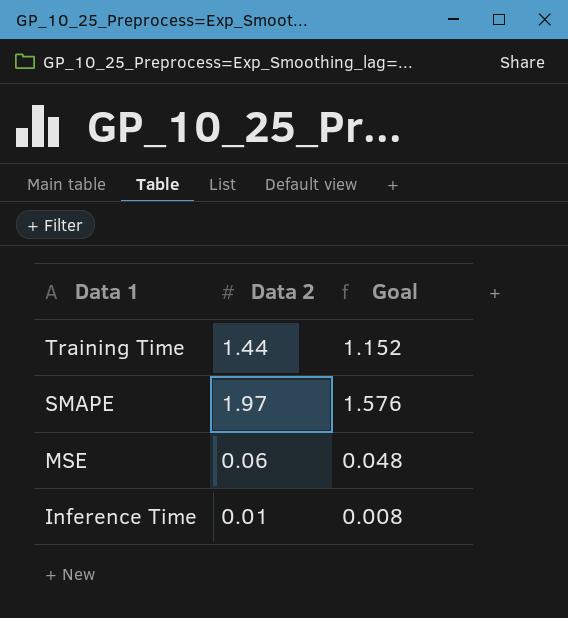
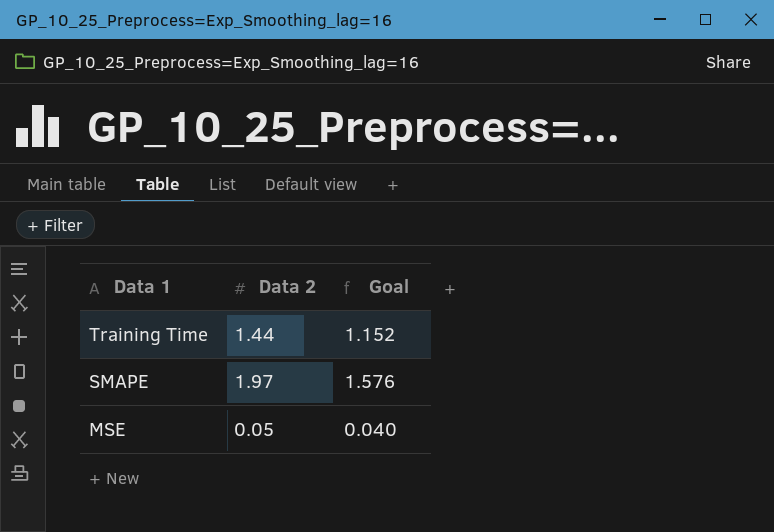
row Inference Time: 0.01 | 0.008 -> none
MSE | Data 2: 0.06 -> 0.05
MSE | Goal: 0.048 -> 0.040

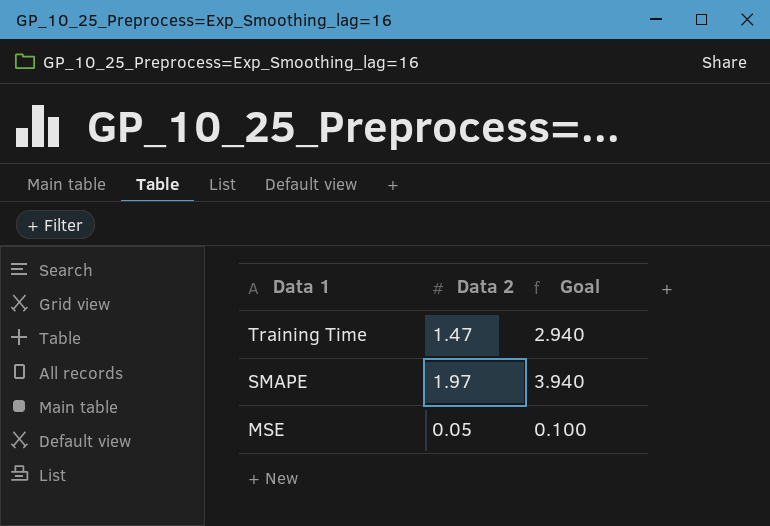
column Goal | formula: [Data 2] * 0.8 -> [Data 2] * 2
Training Time | Data 2: 1.44 -> 1.47

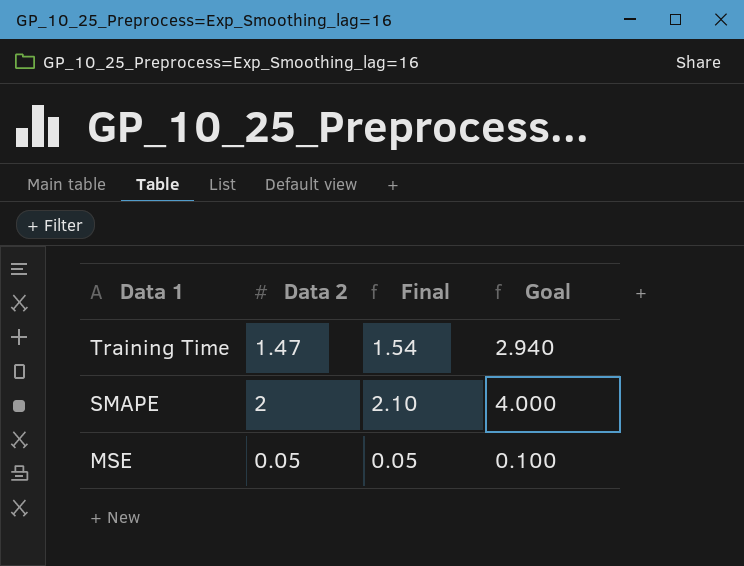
column Final | formula: none -> [Data 2] * 1.05
SMAPE | Data 2: 1.97 -> 2
SMAPE | Goal: 3.940 -> 4.000

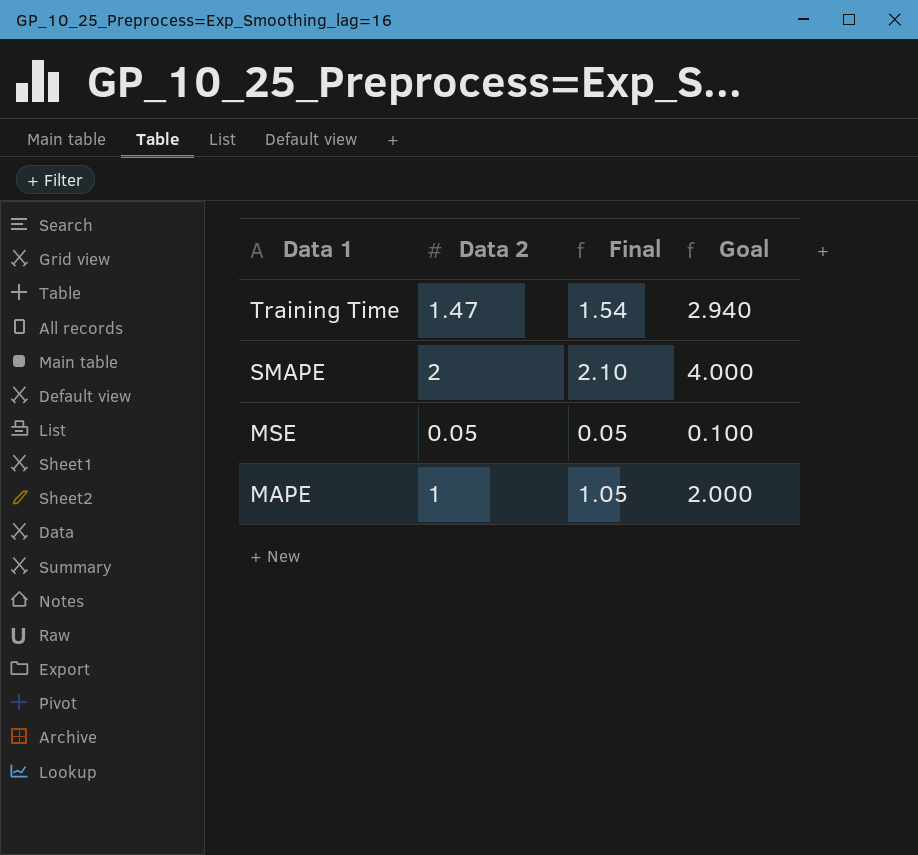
row MAPE: none -> 1 | 1.05 | 2.000

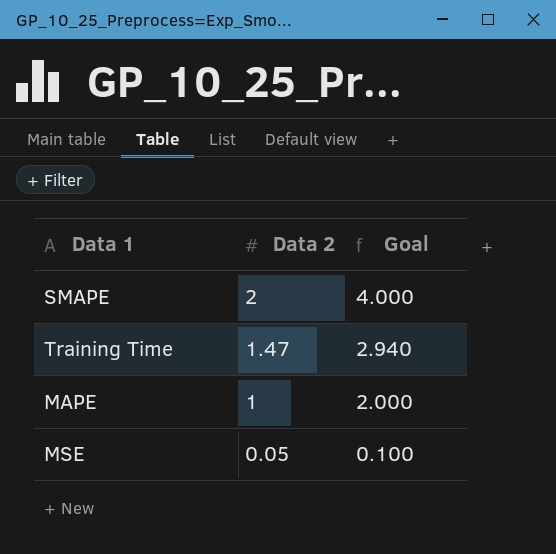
row order: Data 1 descending -> Data 2 descending
column Final | formula: [Data 2] * 1.05 -> none

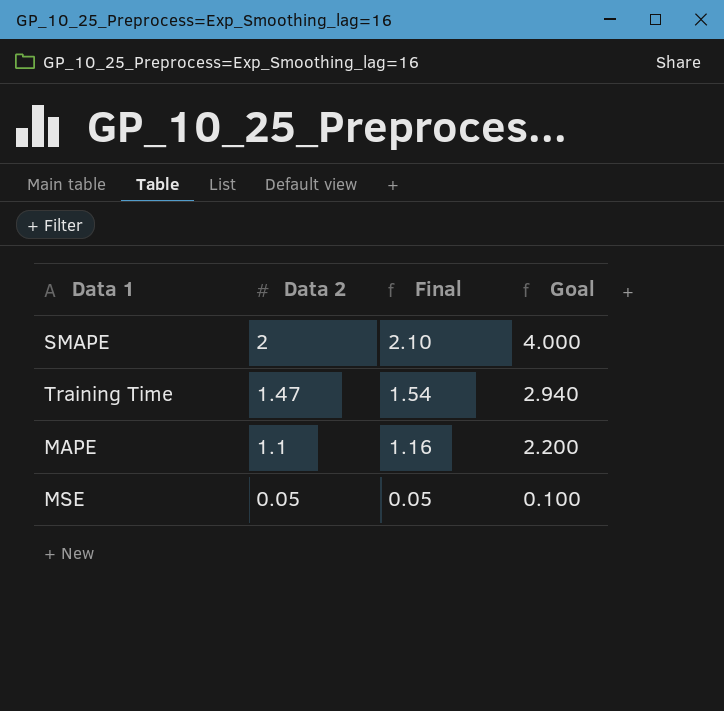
column Final | formula: none -> [Data 2] * 1.05
MAPE | Data 2: 1 -> 1.1
MAPE | Goal: 2.000 -> 2.200

